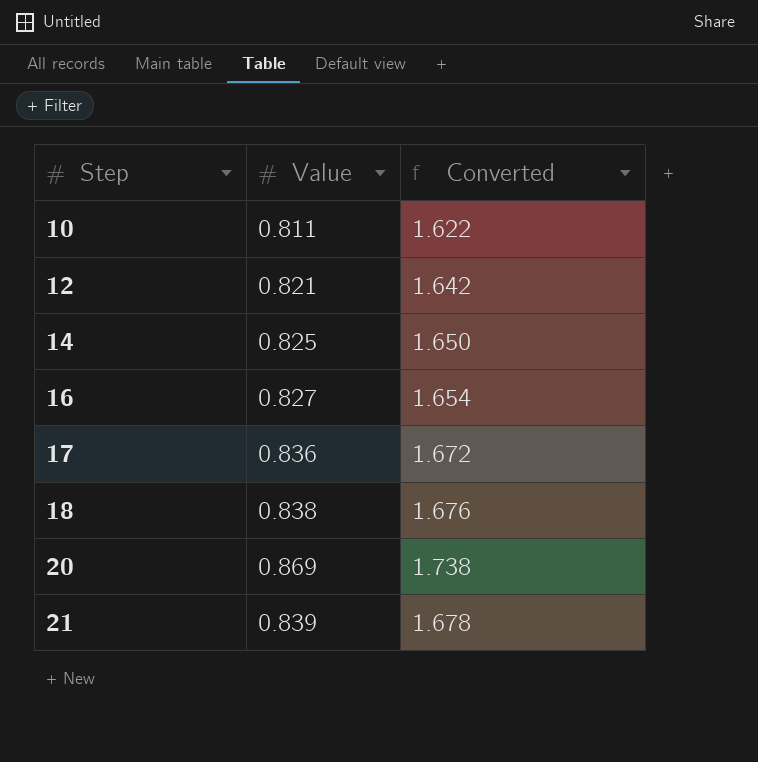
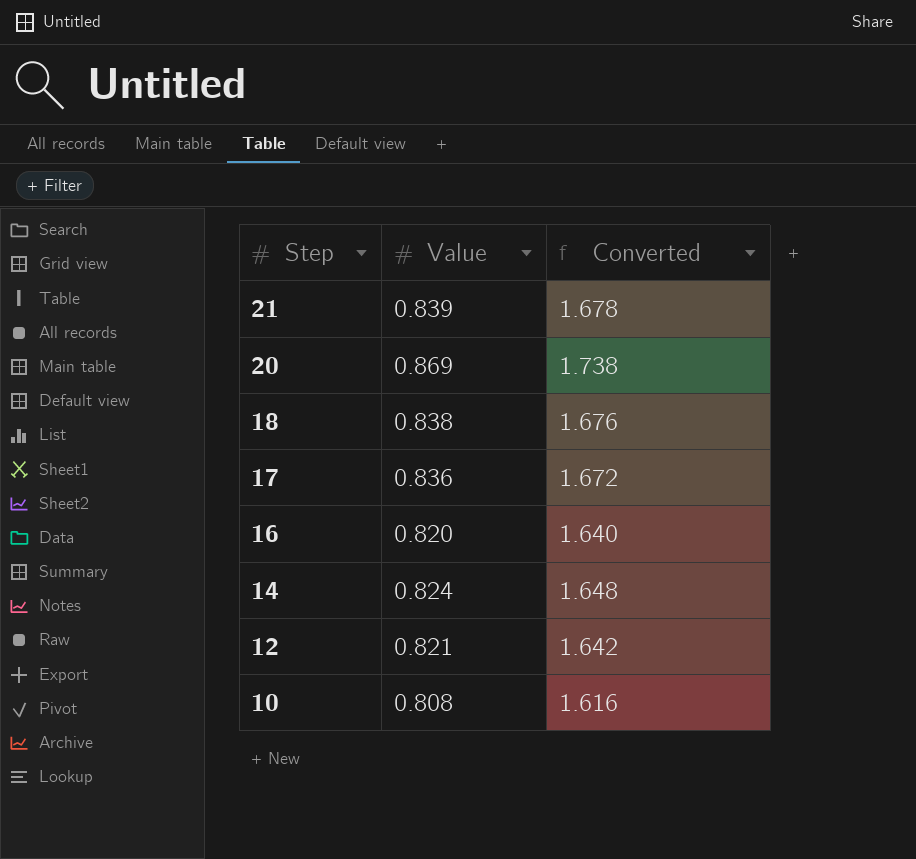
row order: Step ascending -> Step descending
16 | Value: 0.827 -> 0.820
16 | Converted: 1.654 -> 1.640
14 | Value: 0.825 -> 0.824
14 | Converted: 1.650 -> 1.648
10 | Value: 0.811 -> 0.808
10 | Converted: 1.622 -> 1.616

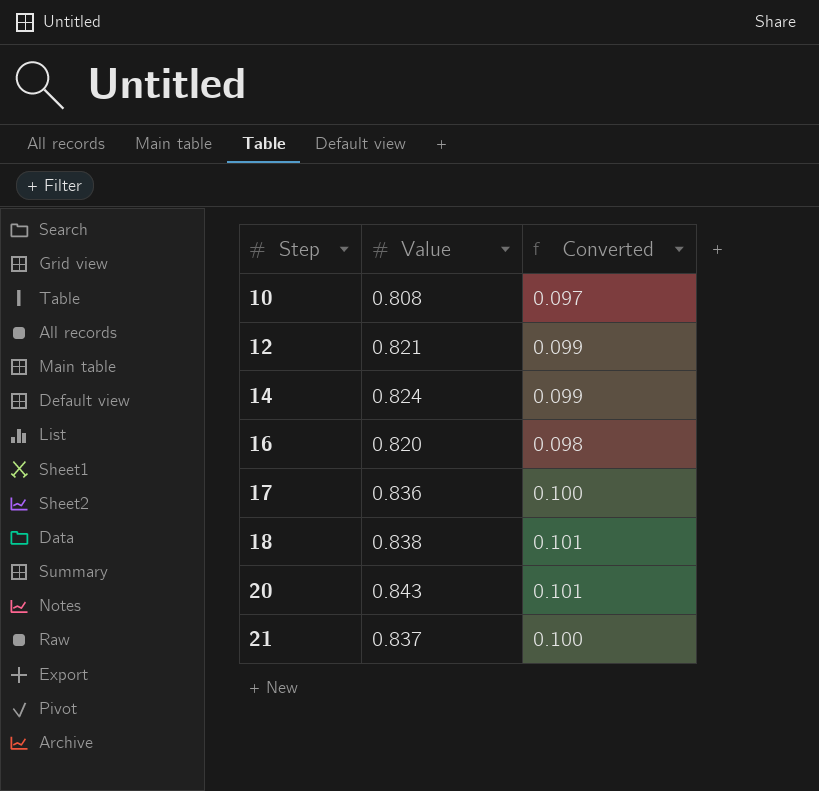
row order: Step descending -> Step ascending
column Converted | formula: [Value] * 2 -> [Value] * 0.12
20 | Value: 0.869 -> 0.843
21 | Value: 0.839 -> 0.837

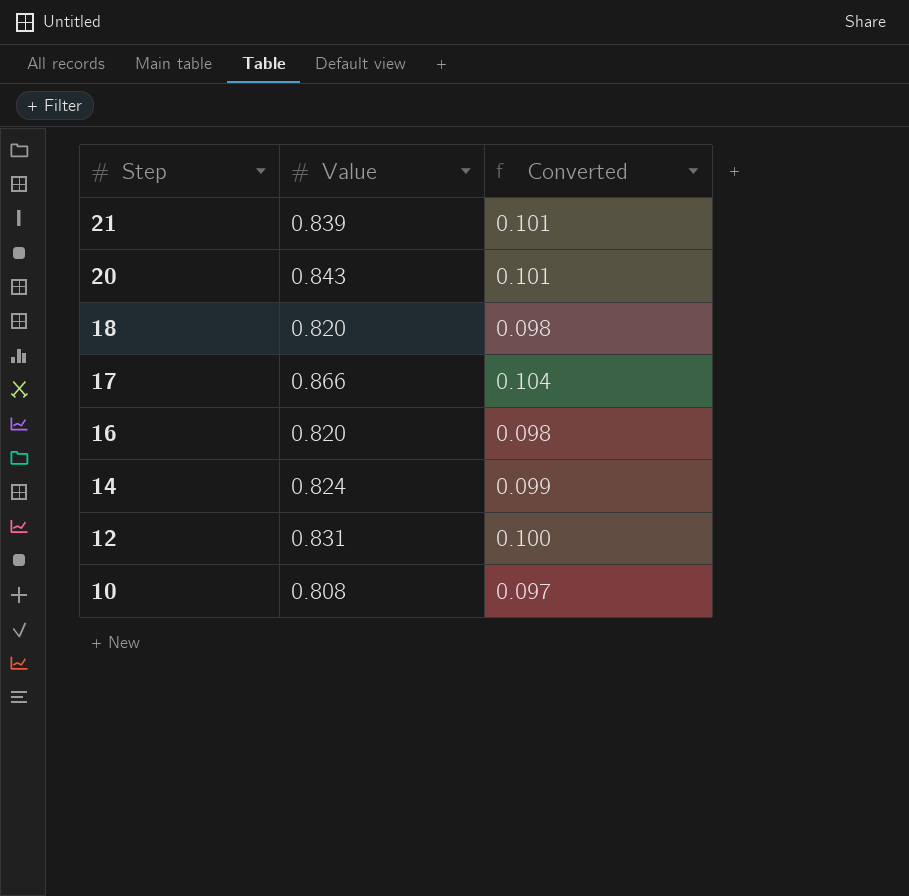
row order: Step ascending -> Step descending
21 | Value: 0.837 -> 0.839
21 | Converted: 0.100 -> 0.101
18 | Value: 0.838 -> 0.820
18 | Converted: 0.101 -> 0.098
17 | Value: 0.836 -> 0.866
17 | Converted: 0.100 -> 0.104
12 | Value: 0.821 -> 0.831
12 | Converted: 0.099 -> 0.100

